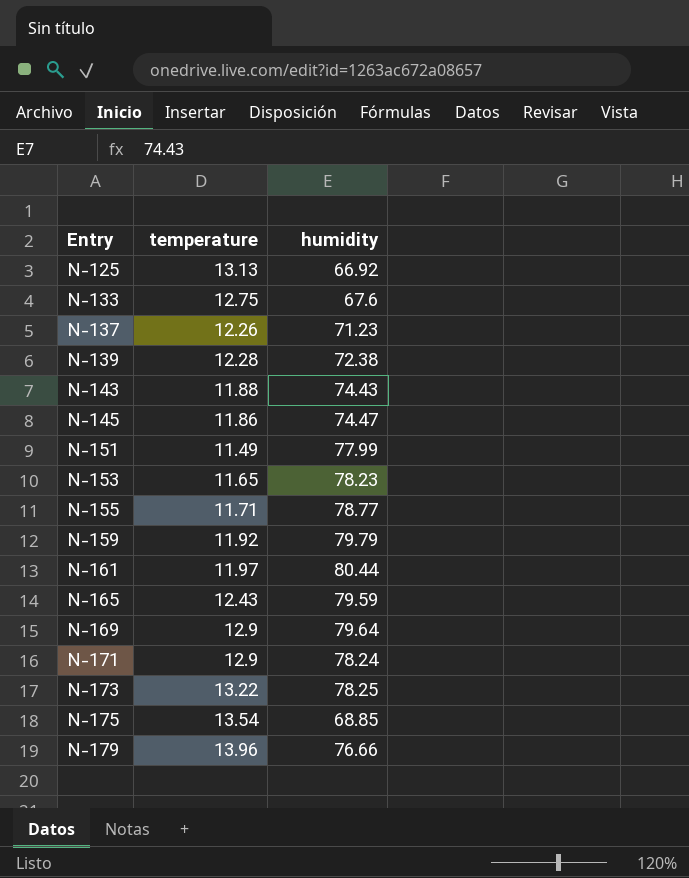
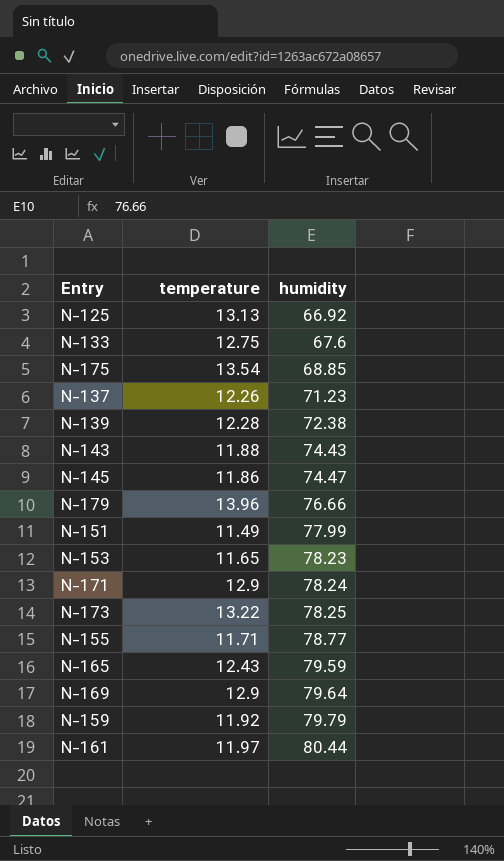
row order: Entry ascending -> humidity ascending

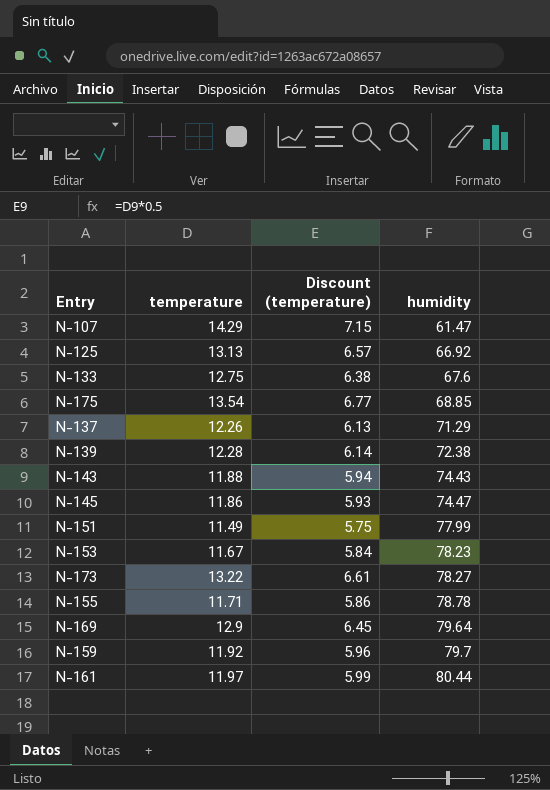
column Discount (temperature) | formula: none -> [temperature] * 0.5
row N-179: 13.96 | 76.66 -> none
row N-171: 12.9 | 78.24 -> none
row N-165: 12.43 | 79.59 -> none
row N-107: none -> 14.29 | 7.15 | 61.47
N-137 | humidity: 71.23 -> 71.29
N-153 | temperature: 11.65 -> 11.67
N-173 | humidity: 78.25 -> 78.27
N-155 | humidity: 78.77 -> 78.78
N-159 | humidity: 79.79 -> 79.7

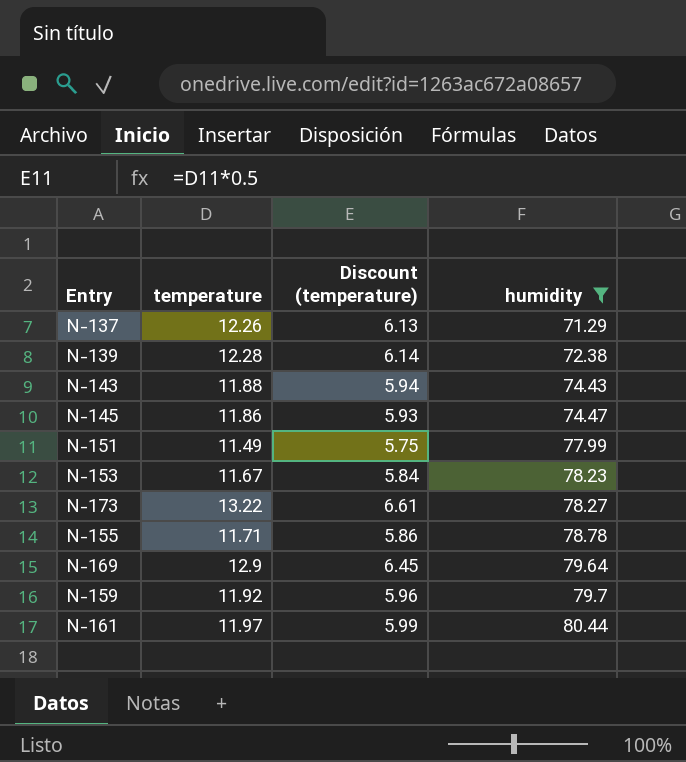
filter: none -> humidity >= 71.29

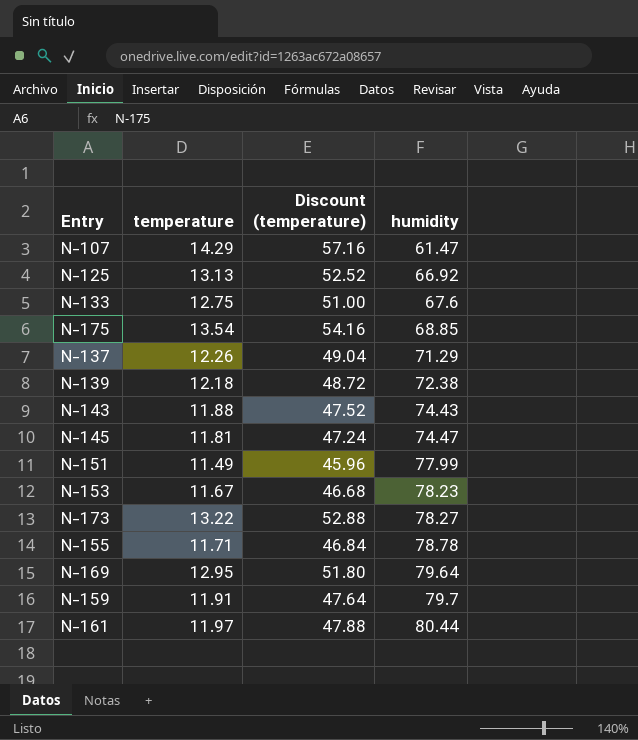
filter: humidity >= 71.29 -> none
column Discount (temperature) | formula: [temperature] * 0.5 -> [temperature] * 4
N-139 | temperature: 12.28 -> 12.18
N-145 | temperature: 11.86 -> 11.81
N-169 | temperature: 12.9 -> 12.95
N-159 | temperature: 11.92 -> 11.91

